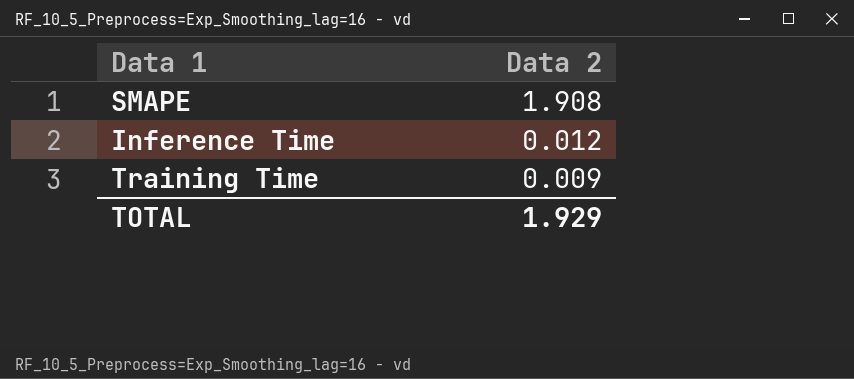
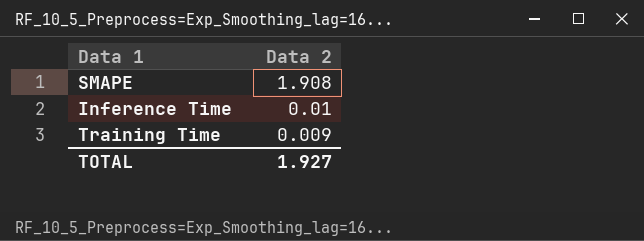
Inference Time | Data 2: 0.012 -> 0.01
TOTAL | Data 2: 1.929 -> 1.927

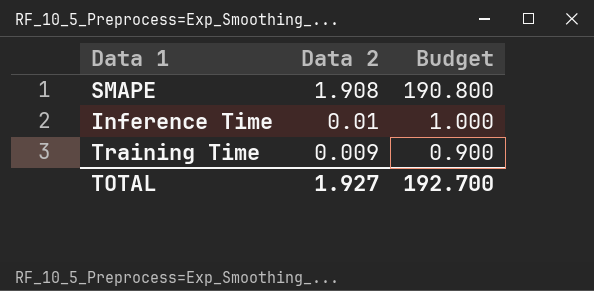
column Budget | formula: none -> [Data 2] * 100

